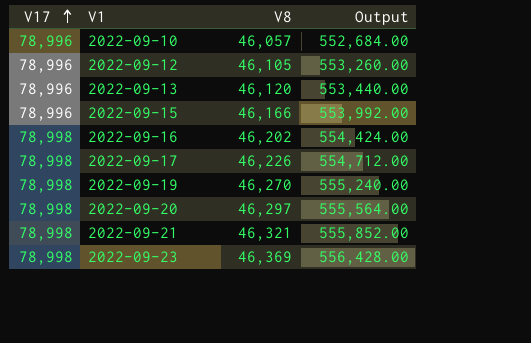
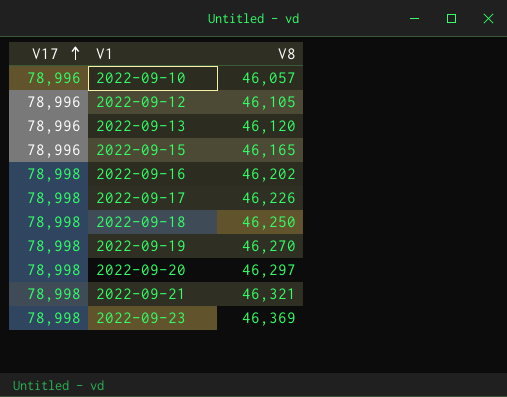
column Output | formula: [V8] * 12 -> none
2022-09-15 | V8: 46,166 -> 46,165
row 2022-09-18: none -> 78,998 | 46,250

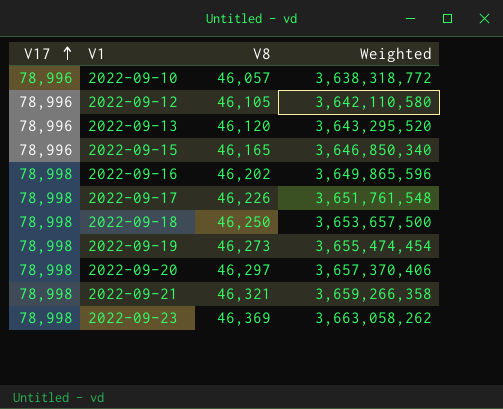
column Weighted | formula: none -> [V17] * [V8]
2022-09-19 | V8: 46,270 -> 46,273

